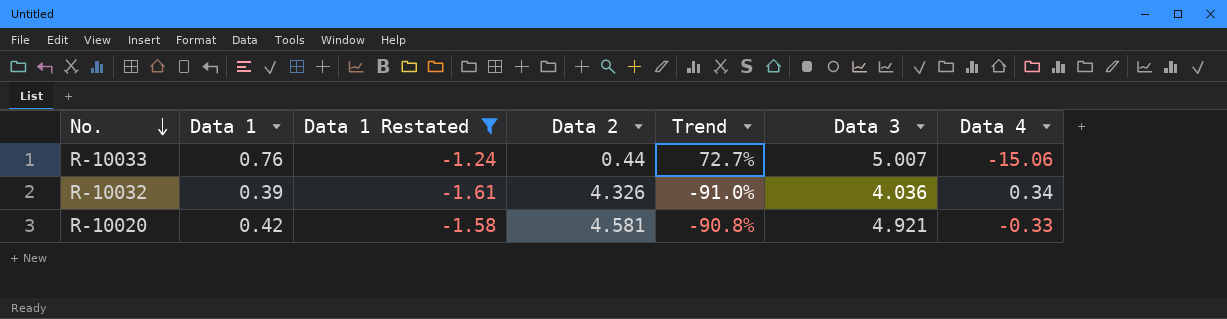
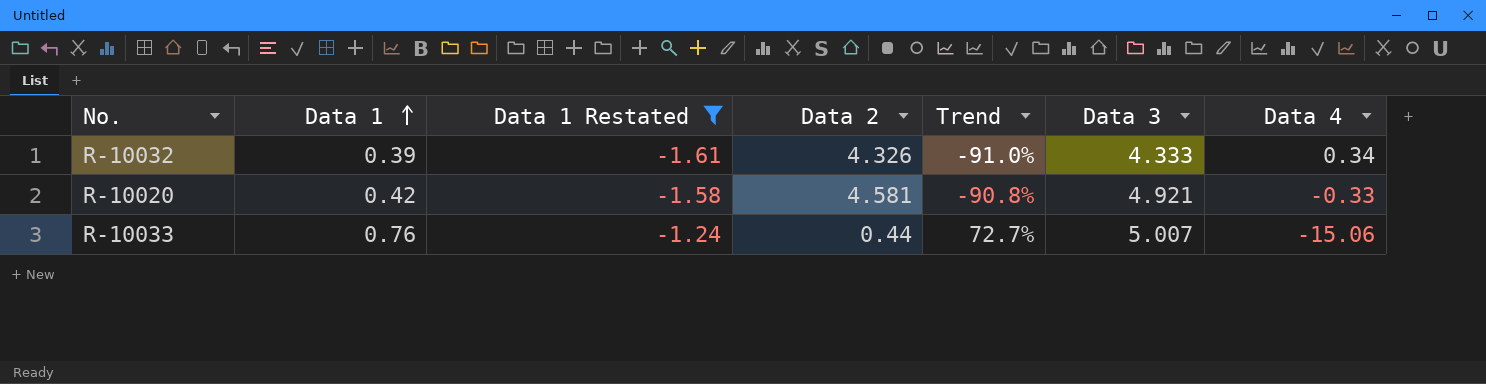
row order: No. descending -> Data 1 ascending
R-10032 | Data 3: 4.036 -> 4.333

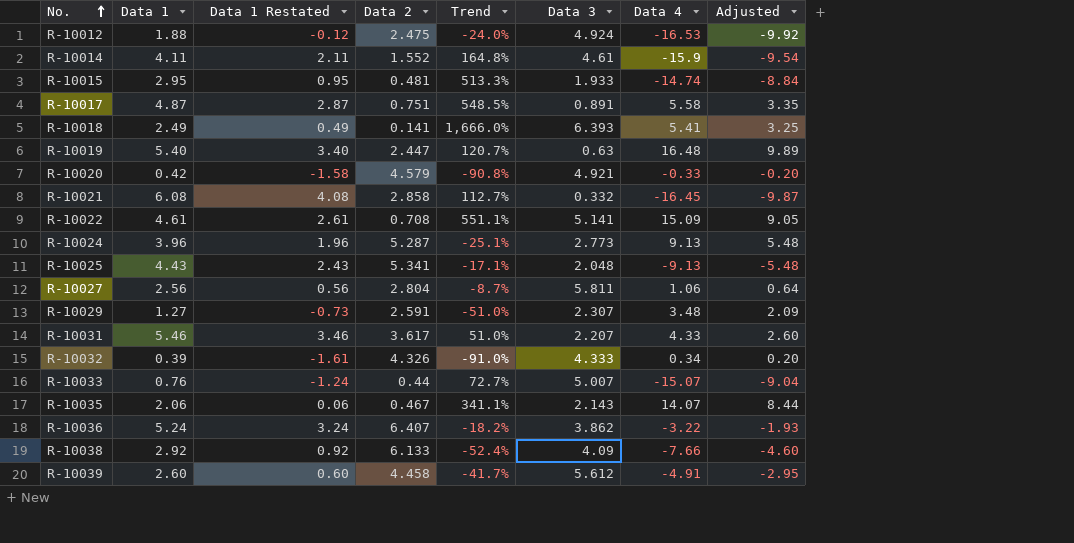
filter: Data 1 Restated <= -1.24 -> none
row order: Data 1 ascending -> No. ascending
column Adjusted | formula: none -> [Data 4] * 0.6
R-10020 | Data 2: 4.581 -> 4.579
R-10033 | Data 4: -15.06 -> -15.07

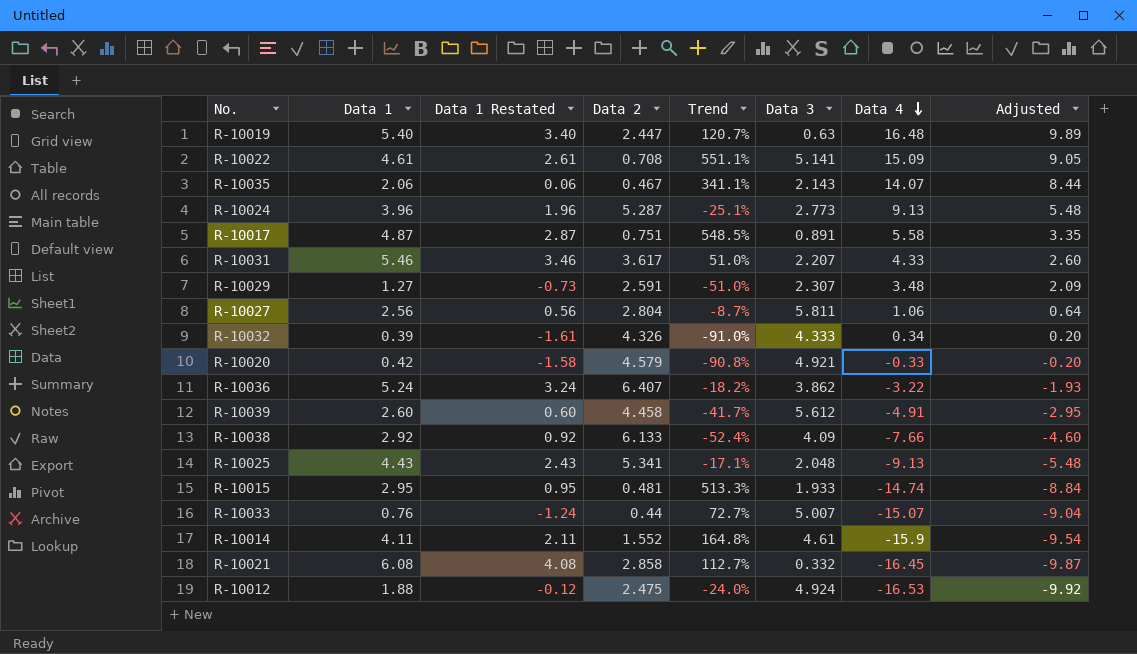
row order: No. ascending -> Data 4 descending
row R-10018: 2.49 | 0.49 | 0.141 | 1,666.0% | 6.393 | 5.41 | 3.25 -> none

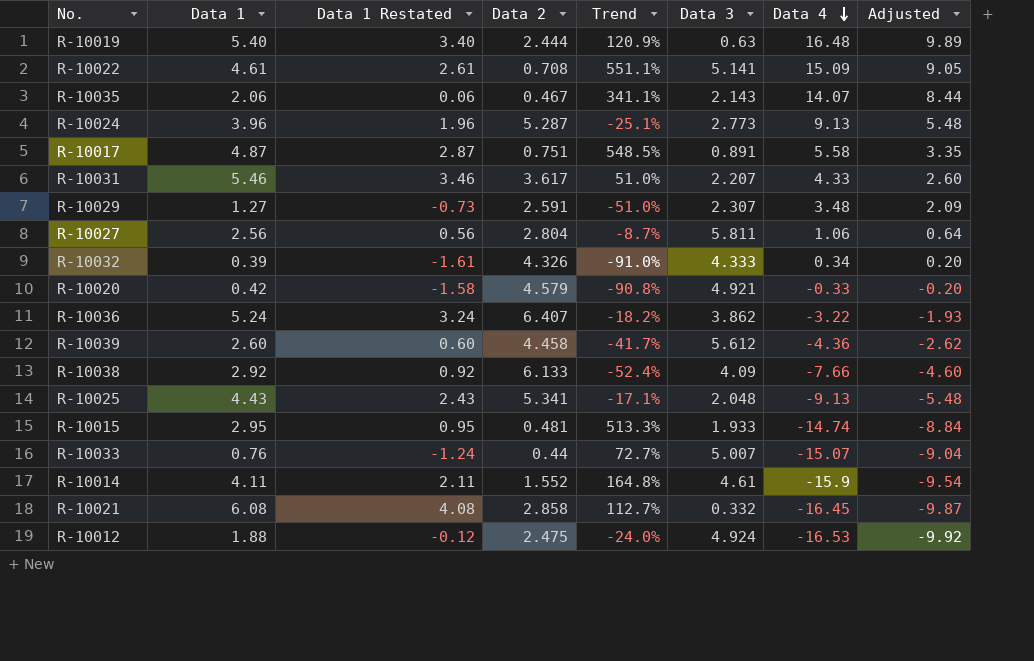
R-10019 | Data 2: 2.447 -> 2.444
R-10019 | Trend: 120.7% -> 120.9%
R-10039 | Data 4: -4.91 -> -4.36
R-10039 | Adjusted: -2.95 -> -2.62

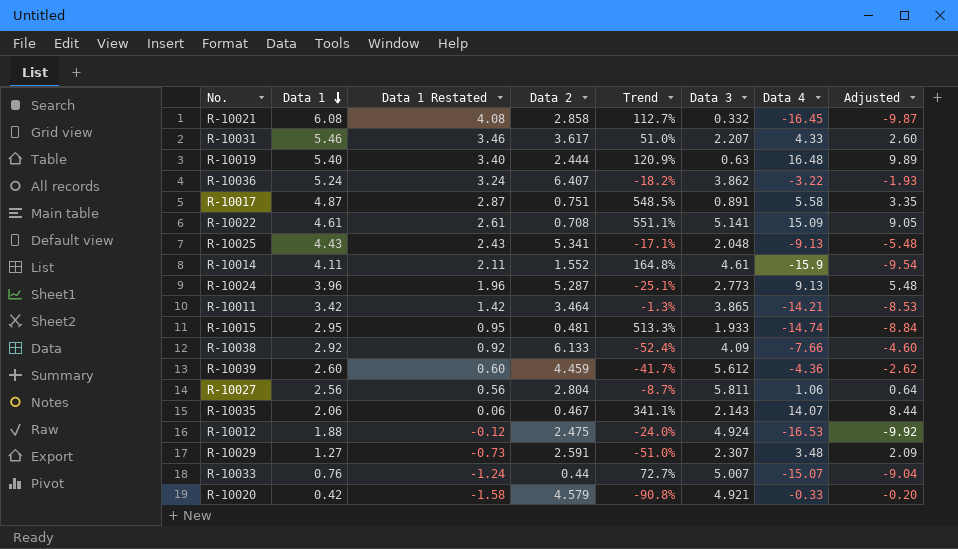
row order: Data 4 descending -> Data 1 descending
row R-10032: 0.39 | -1.61 | 4.326 | -91.0% | 4.333 | 0.34 | 0.20 -> none
row R-10011: none -> 3.42 | 1.42 | 3.464 | -1.3% | 3.865 | -14.21 | -8.53
R-10039 | Data 2: 4.458 -> 4.459

